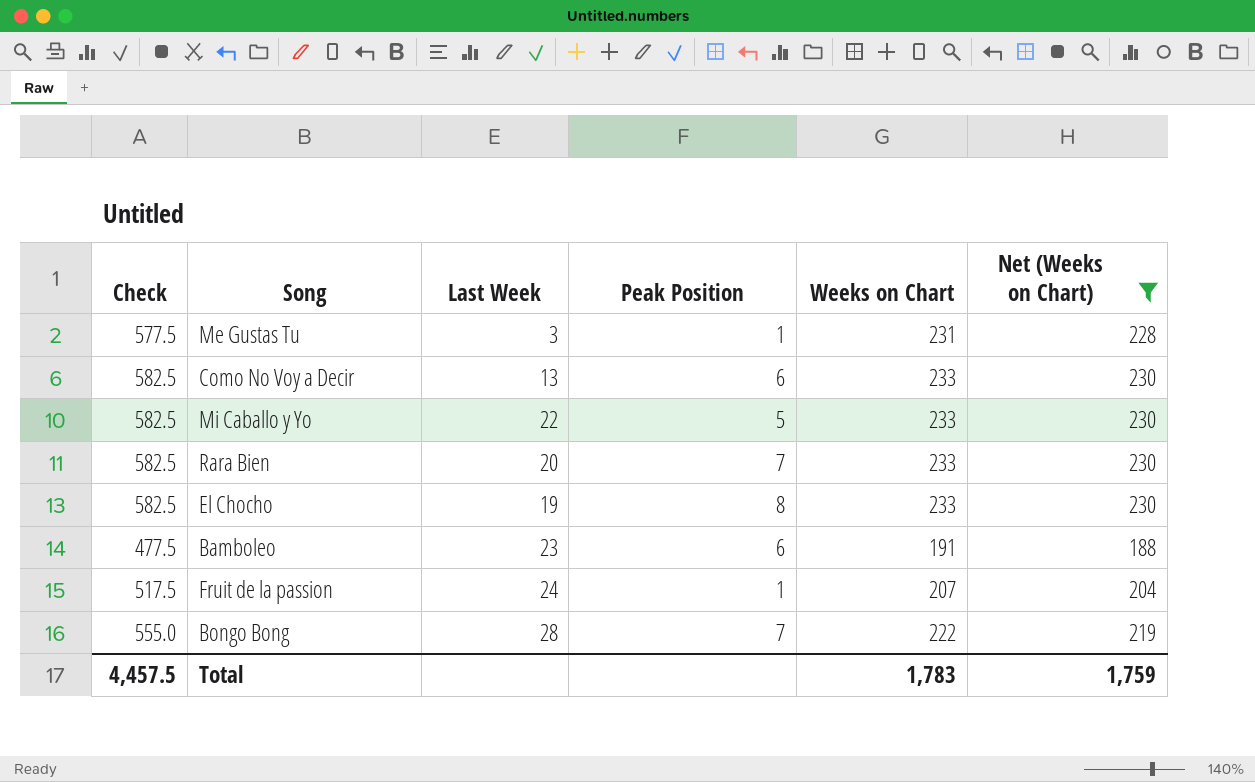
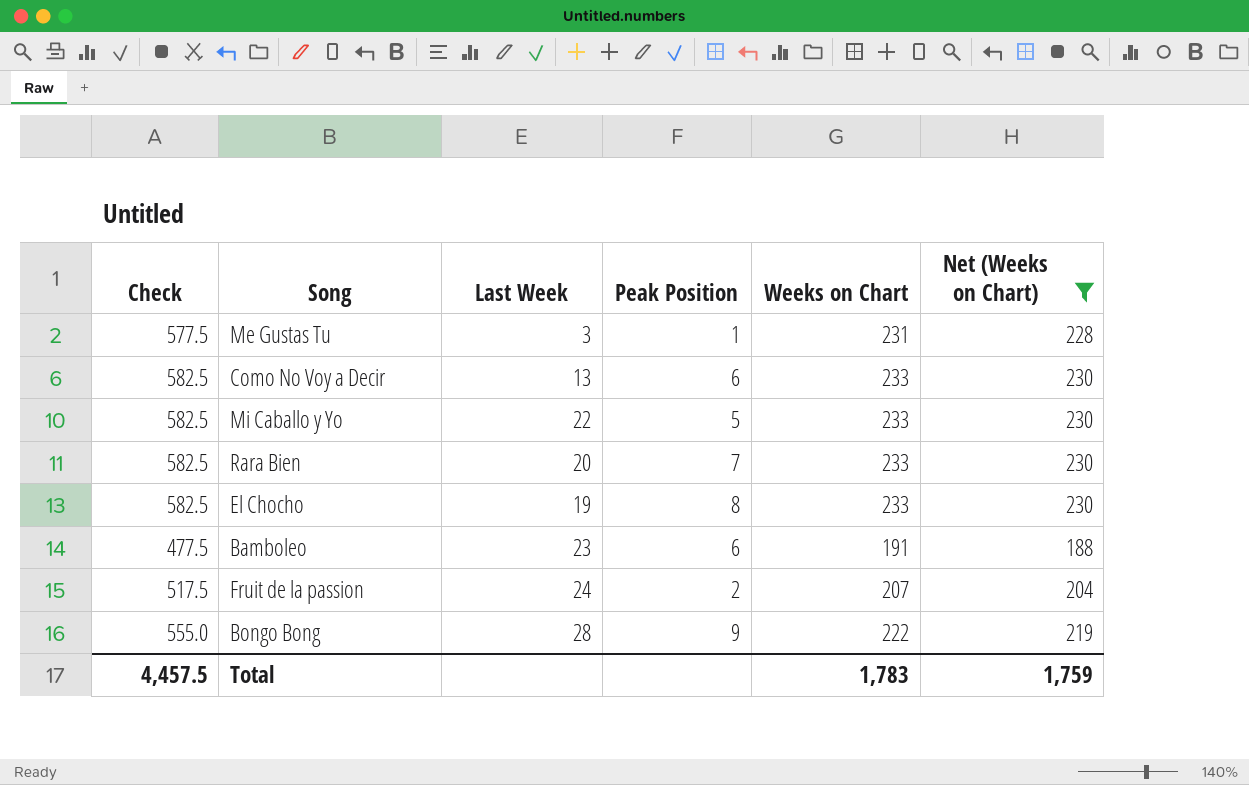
Fruit de la passion | Peak Position: 1 -> 2
Bongo Bong | Peak Position: 7 -> 9

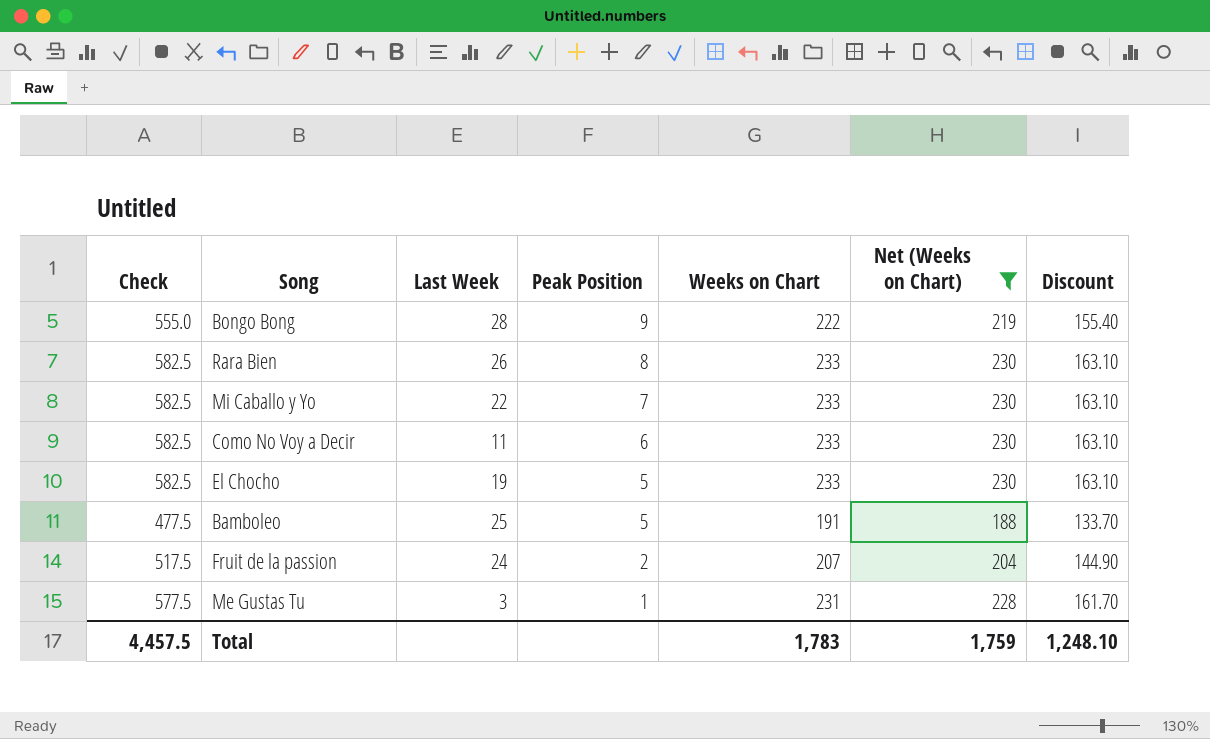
row order: none -> Peak Position descending
column Discount | formula: none -> [Weeks on Chart] * 0.7
Rara Bien | Last Week: 20 -> 26
Rara Bien | Peak Position: 7 -> 8
Mi Caballo y Yo | Peak Position: 5 -> 7
Como No Voy a Decir | Last Week: 13 -> 11
El Chocho | Peak Position: 8 -> 5
Bamboleo | Last Week: 23 -> 25
Bamboleo | Peak Position: 6 -> 5

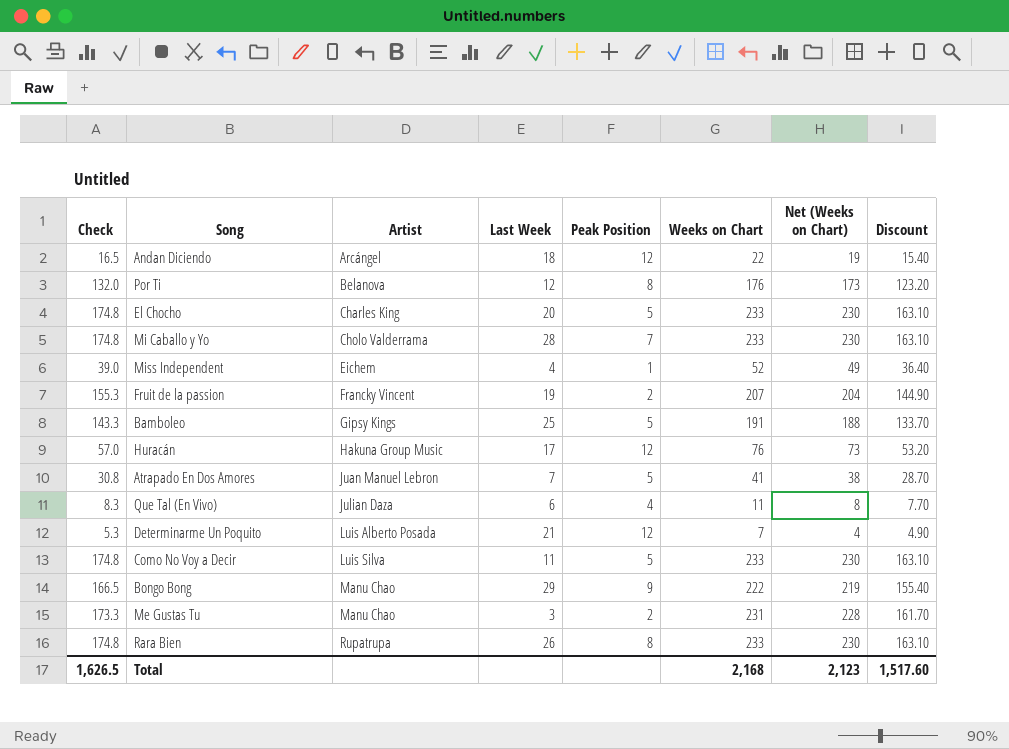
filter: Net (Weeks on Chart) >= 188 -> none
row order: Peak Position descending -> Artist ascending
column Check | formula: [Weeks on Chart] * 2.5 -> [Weeks on Chart] * 0.75
column Artist | position: none -> 3
El Chocho | Last Week: 19 -> 20
Mi Caballo y Yo | Last Week: 22 -> 28
Fruit de la passion | Last Week: 24 -> 19
Como No Voy a Decir | Peak Position: 6 -> 5
Bongo Bong | Last Week: 28 -> 29
Me Gustas Tu | Peak Position: 1 -> 2
Total | Check: 4,457.5 -> 1,626.5
Total | Weeks on Chart: 1,783 -> 2,168
Total | Net (Weeks on Chart): 1,759 -> 2,123
Total | Discount: 1,248.10 -> 1,517.60

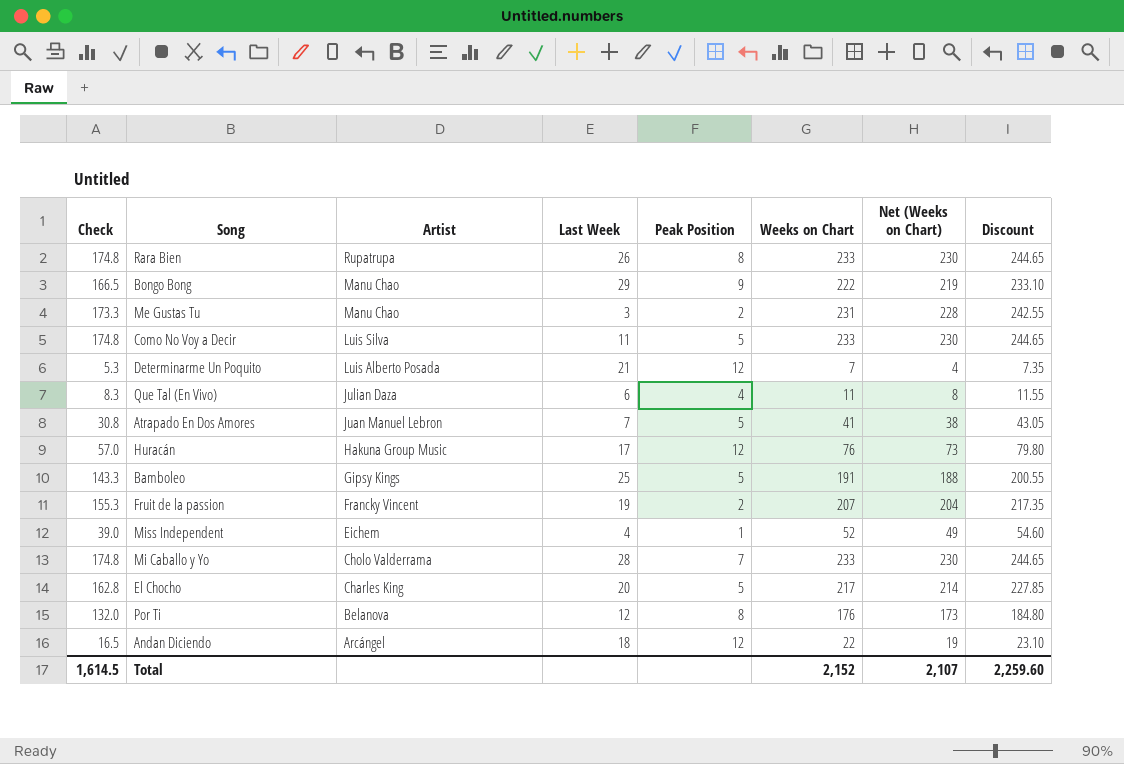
row order: Artist ascending -> Artist descending
column Discount | formula: [Weeks on Chart] * 0.7 -> [Weeks on Chart] * 1.05
El Chocho | Check: 174.8 -> 162.8
El Chocho | Weeks on Chart: 233 -> 217
El Chocho | Net (Weeks on Chart): 230 -> 214
Total | Check: 1,626.5 -> 1,614.5
Total | Weeks on Chart: 2,168 -> 2,152
Total | Net (Weeks on Chart): 2,123 -> 2,107
Total | Discount: 1,517.60 -> 2,259.60

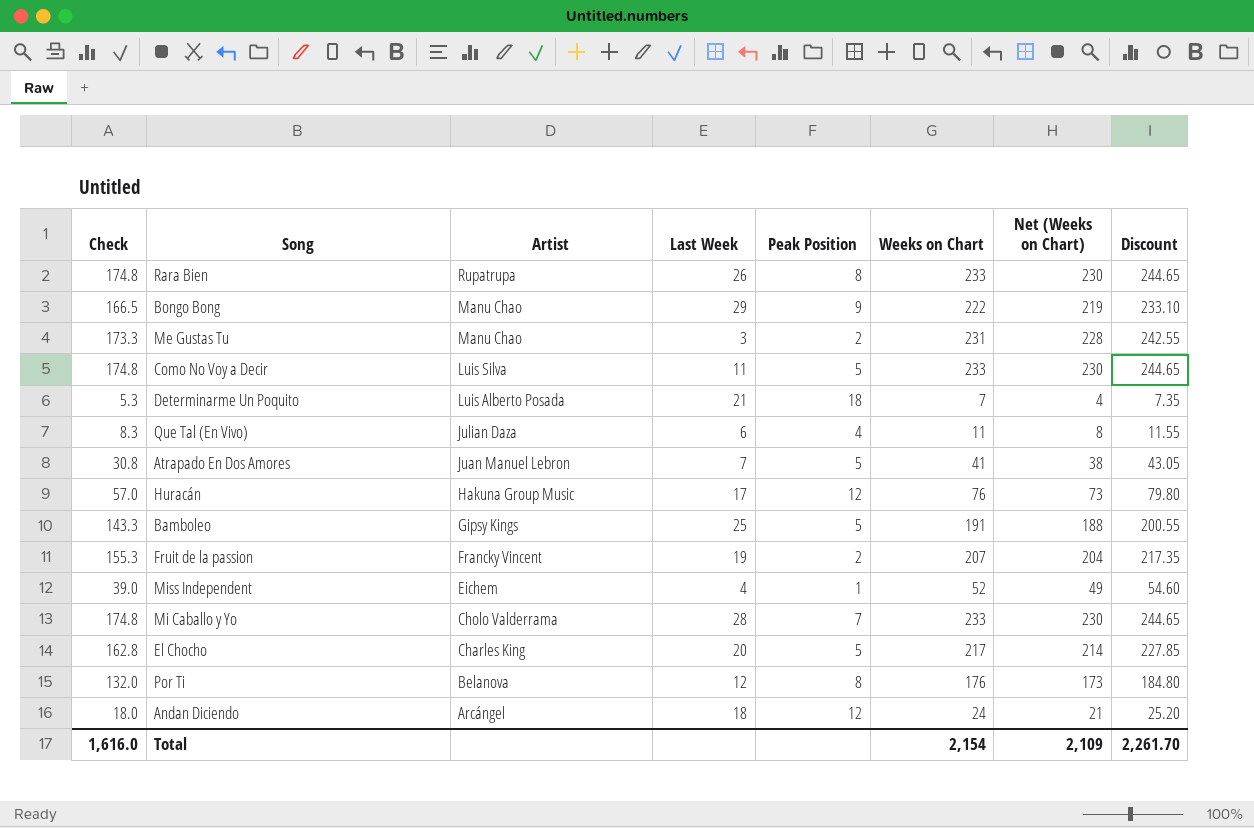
Determinarme Un Poquito | Peak Position: 12 -> 18
Andan Diciendo | Check: 16.5 -> 18.0
Andan Diciendo | Weeks on Chart: 22 -> 24
Andan Diciendo | Net (Weeks on Chart): 19 -> 21
Andan Diciendo | Discount: 23.10 -> 25.20
Total | Check: 1,614.5 -> 1,616.0
Total | Weeks on Chart: 2,152 -> 2,154
Total | Net (Weeks on Chart): 2,107 -> 2,109
Total | Discount: 2,259.60 -> 2,261.70

